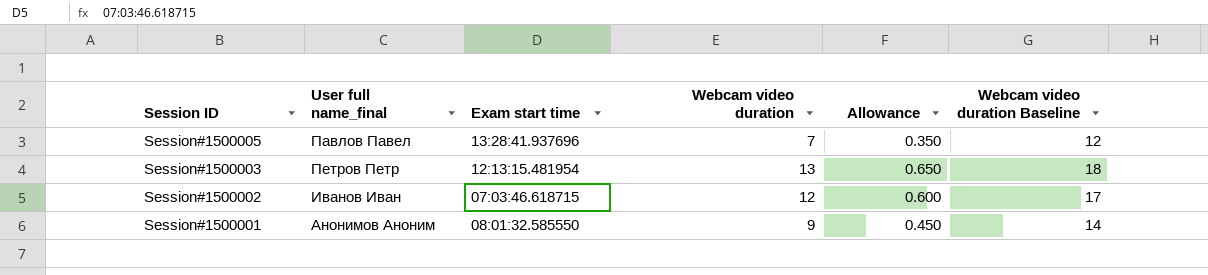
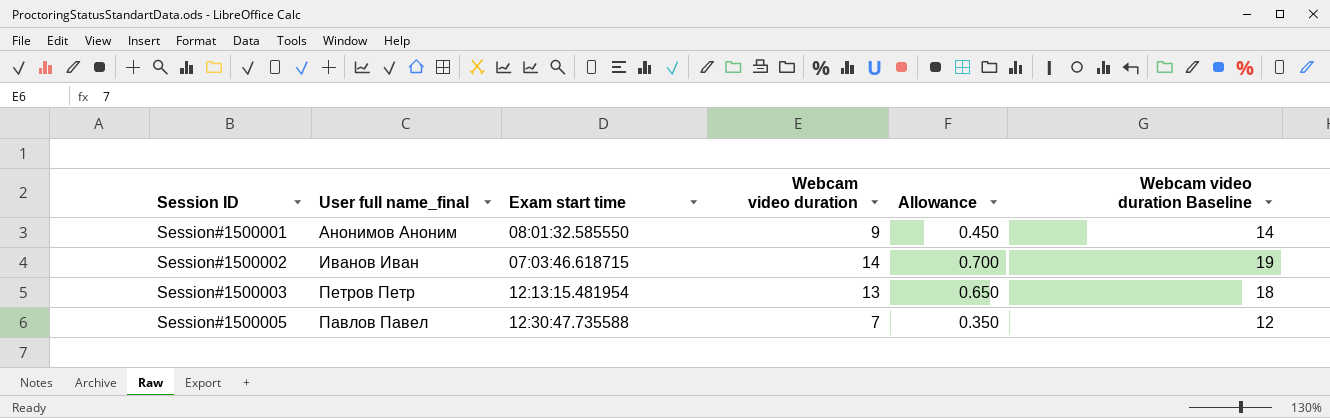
row order: Session ID descending -> Session ID ascending
Session#1500002 | Webcam video duration: 12 -> 14
Session#1500002 | Allowance: 0.600 -> 0.700
Session#1500002 | Webcam video duration Baseline: 17 -> 19
Session#1500005 | Exam start time: 13:28:41.937696 -> 12:30:47.735588

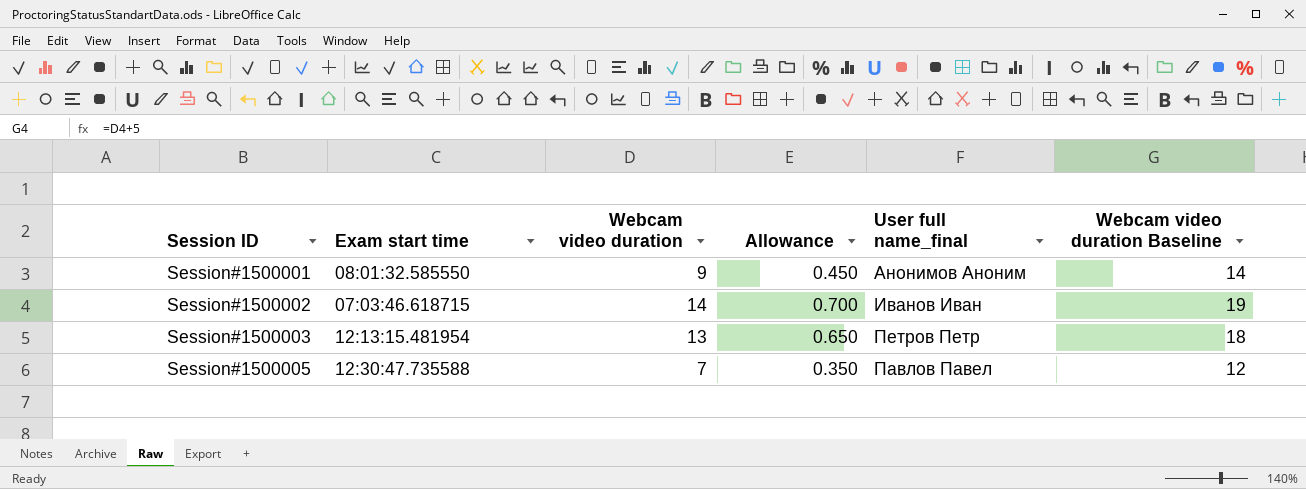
column User full name_final | position: 2 -> 5

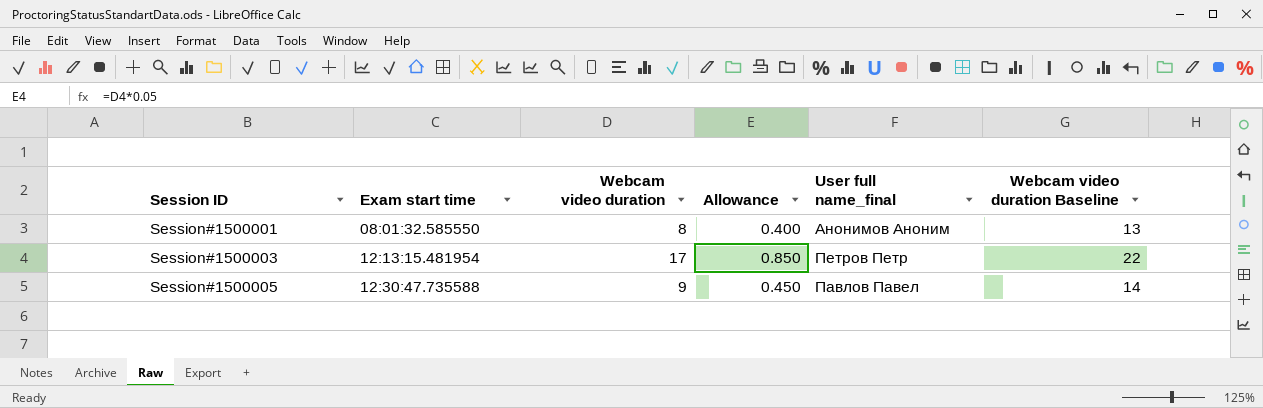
row Session#1500002: 07:03:46.618715 | 14 | 0.700 | Иванов Иван | 19 -> none
Session#1500001 | Webcam video duration: 9 -> 8
Session#1500001 | Allowance: 0.450 -> 0.400
Session#1500001 | Webcam video duration Baseline: 14 -> 13
Session#1500003 | Webcam video duration: 13 -> 17
Session#1500003 | Allowance: 0.650 -> 0.850
Session#1500003 | Webcam video duration Baseline: 18 -> 22
Session#1500005 | Webcam video duration: 7 -> 9
Session#1500005 | Allowance: 0.350 -> 0.450
Session#1500005 | Webcam video duration Baseline: 12 -> 14

